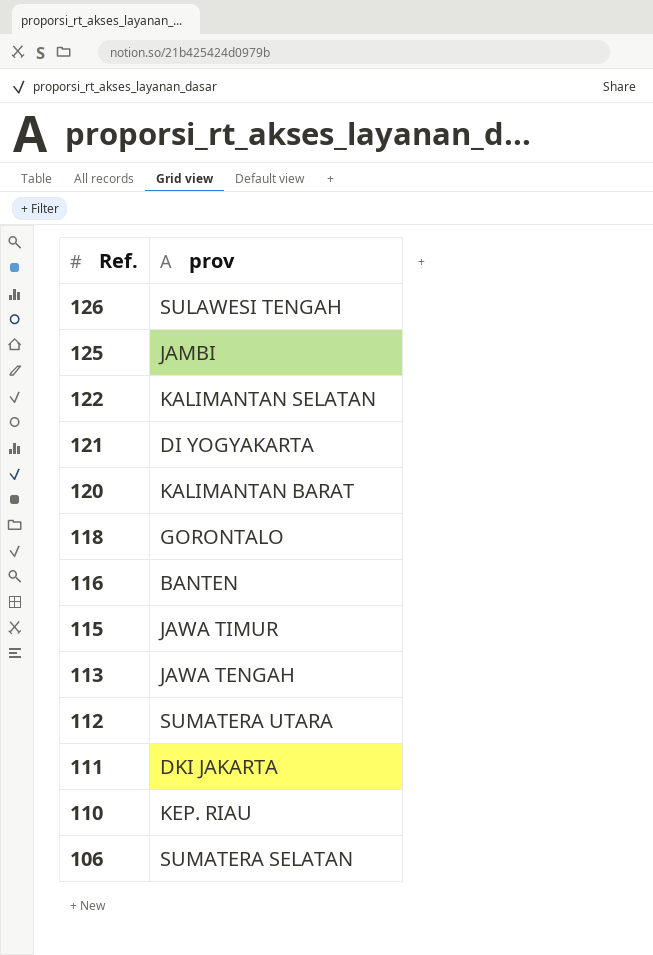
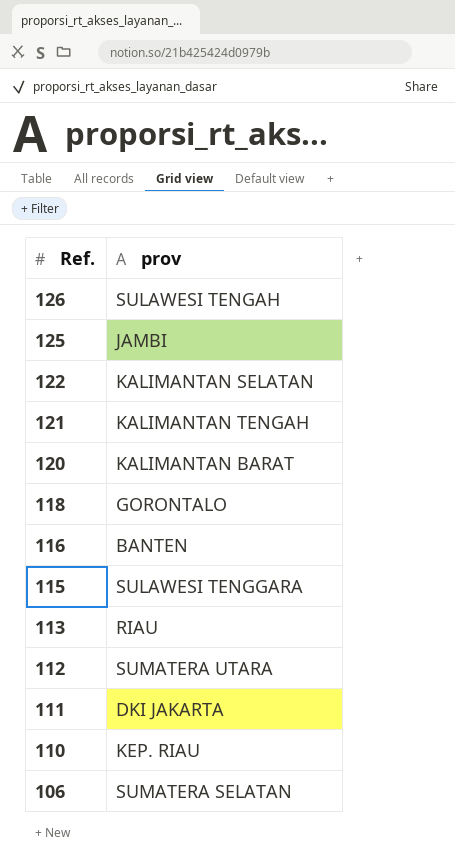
121 | prov: DI YOGYAKARTA -> KALIMANTAN TENGAH
115 | prov: JAWA TIMUR -> SULAWESI TENGGARA
113 | prov: JAWA TENGAH -> RIAU

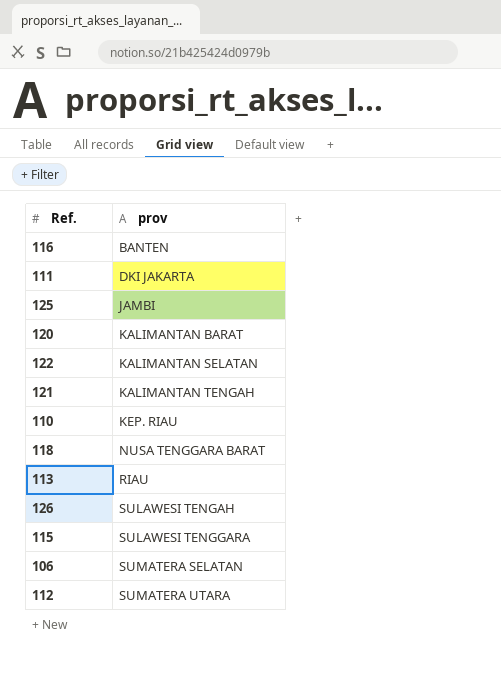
row order: Ref. descending -> prov ascending
118 | prov: GORONTALO -> NUSA TENGGARA BARAT

